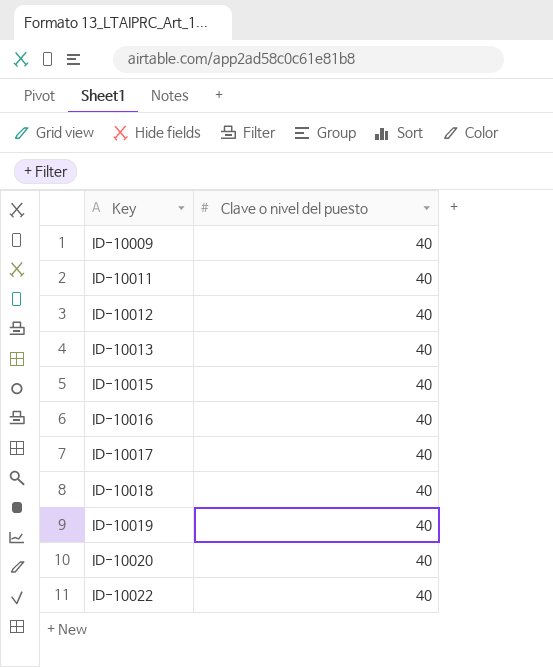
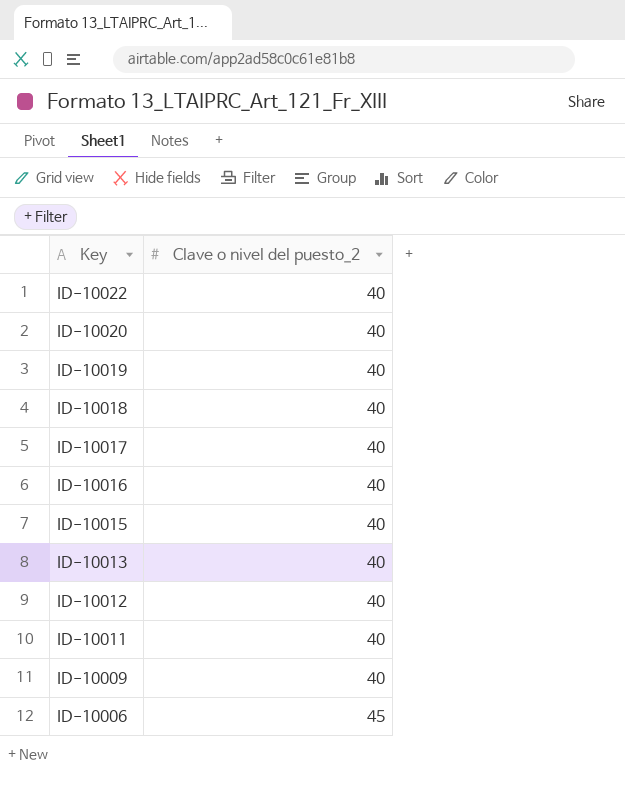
row order: Key ascending -> Key descending
column name: Clave o nivel del puesto -> Clave o nivel del puesto_2
row ID-10006: none -> 45

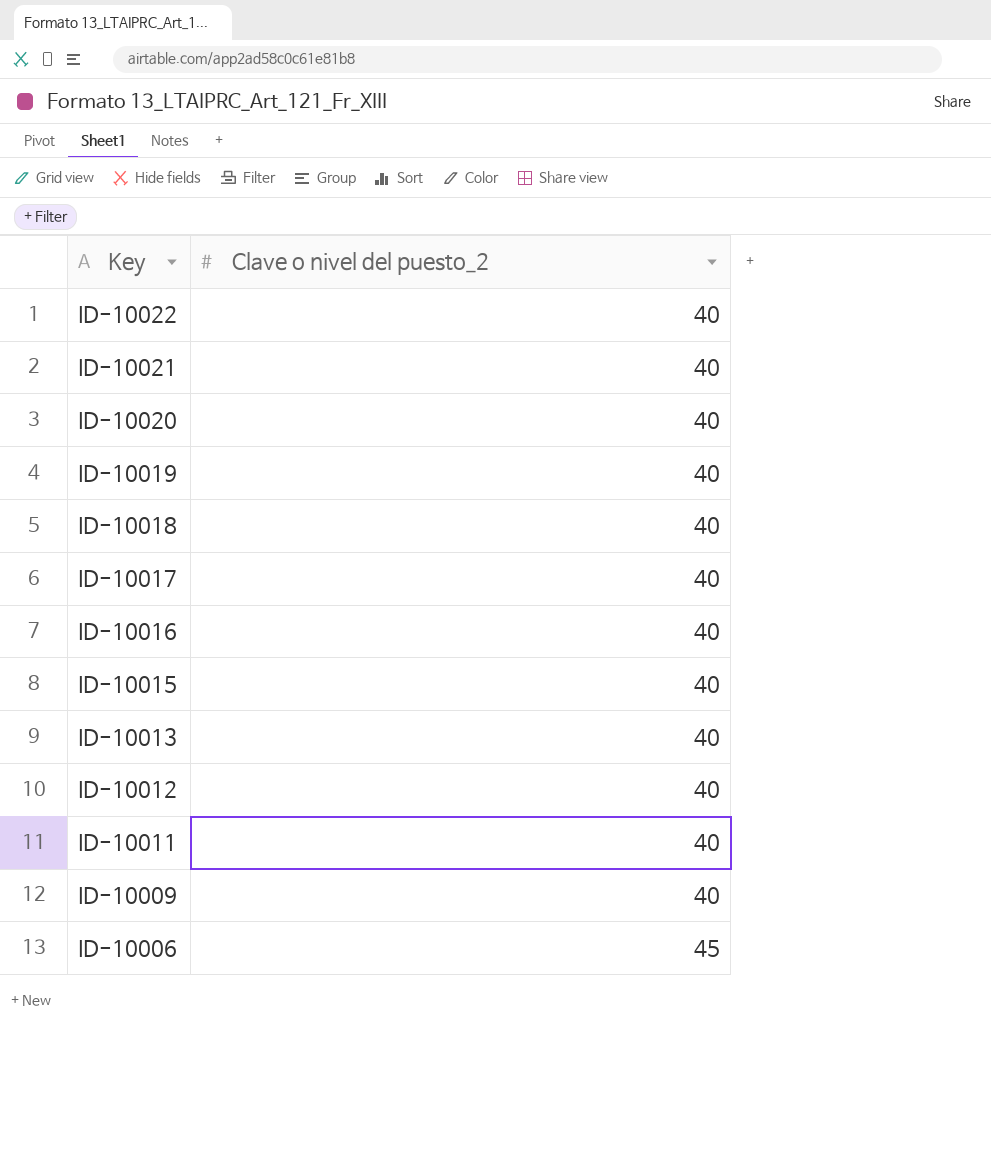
row ID-10021: none -> 40

